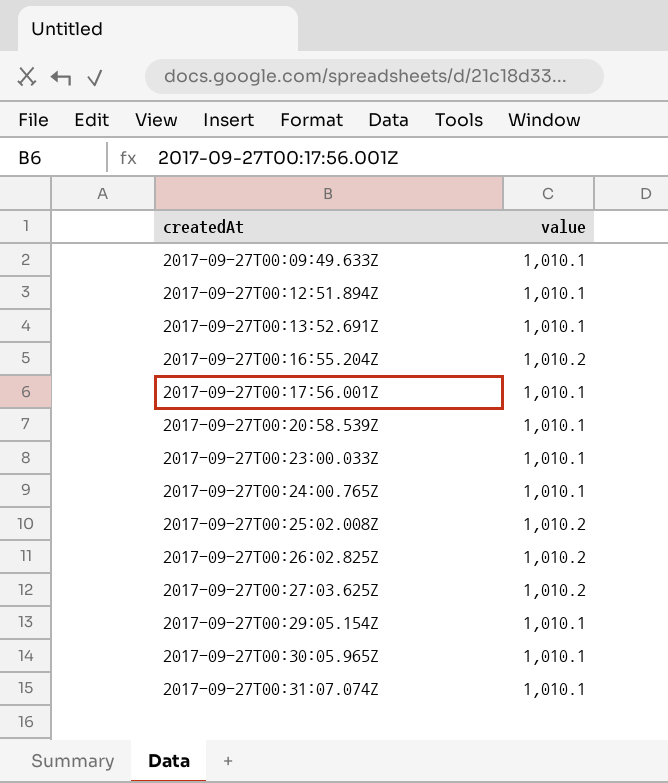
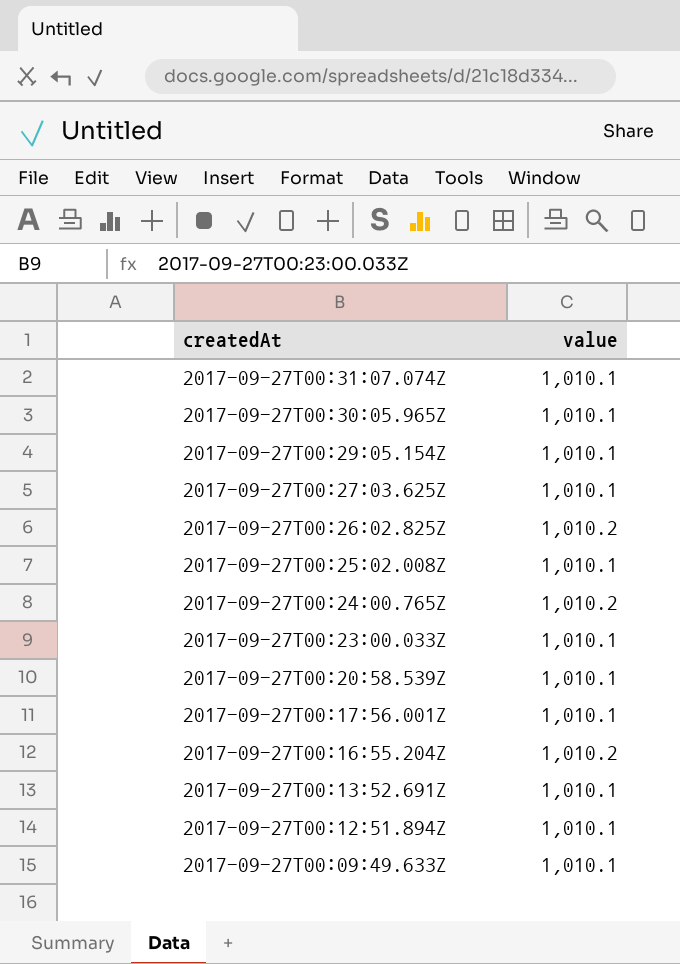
row order: createdAt ascending -> createdAt descending
2017-09-27T00:27:03.625Z | value: 1,010.2 -> 1,010.1
2017-09-27T00:25:02.008Z | value: 1,010.2 -> 1,010.1
2017-09-27T00:24:00.765Z | value: 1,010.1 -> 1,010.2

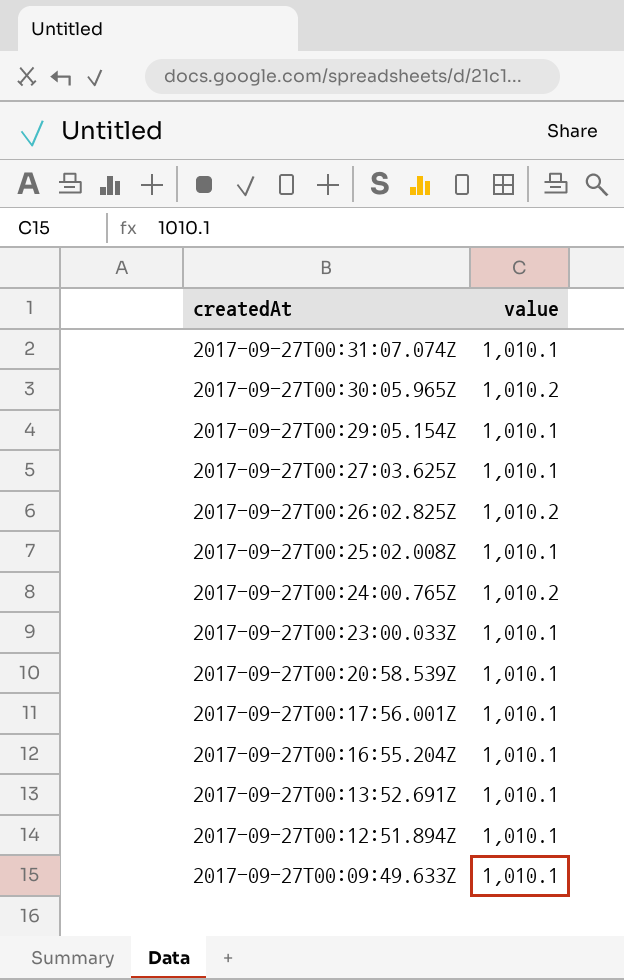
2017-09-27T00:30:05.965Z | value: 1,010.1 -> 1,010.2
2017-09-27T00:16:55.204Z | value: 1,010.2 -> 1,010.1

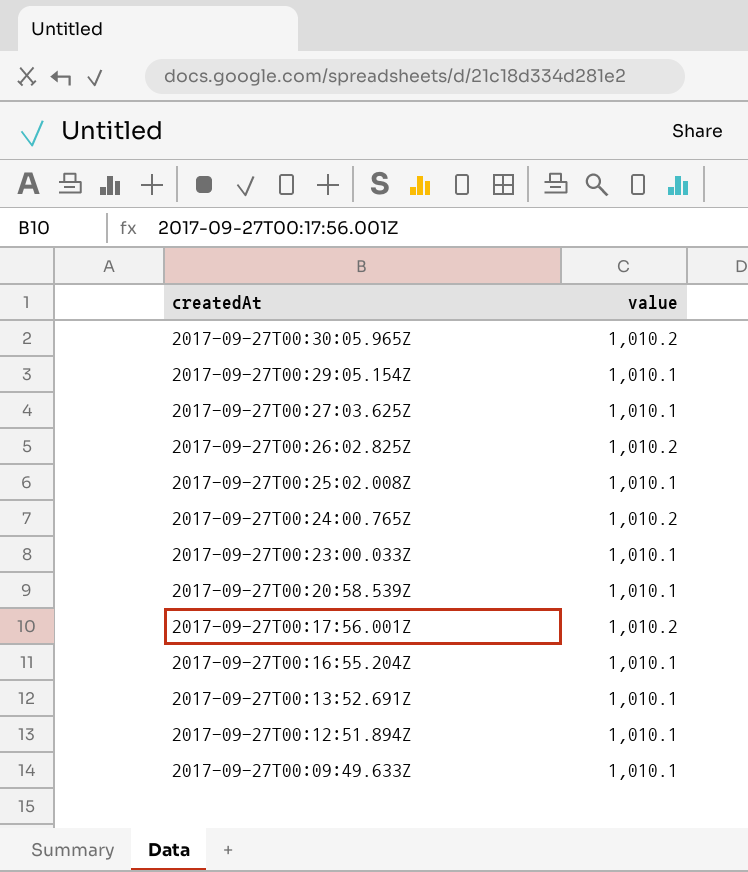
row 2017-09-27T00:31:07.074Z: 1,010.1 -> none
2017-09-27T00:17:56.001Z | value: 1,010.1 -> 1,010.2

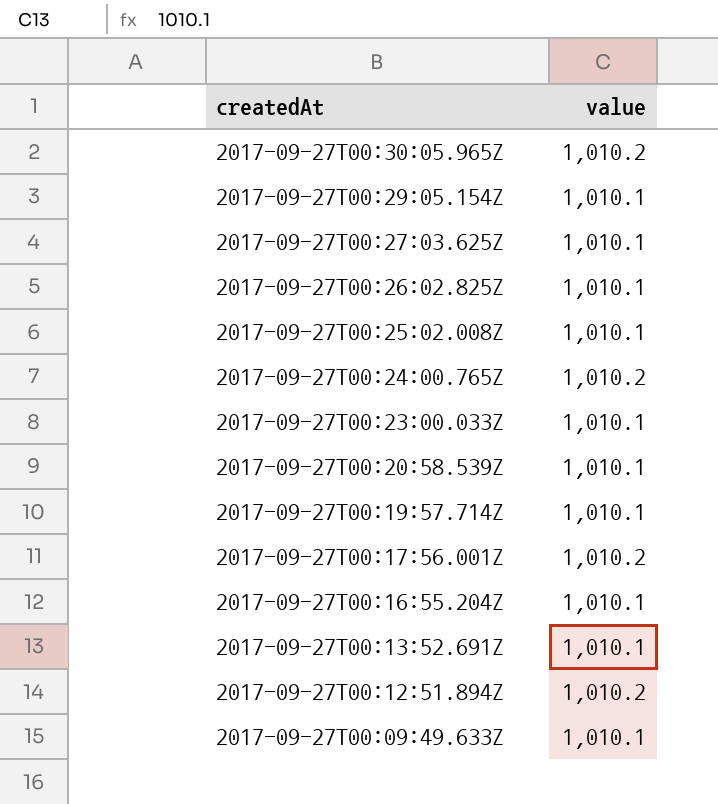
2017-09-27T00:26:02.825Z | value: 1,010.2 -> 1,010.1
row 2017-09-27T00:19:57.714Z: none -> 1,010.1
2017-09-27T00:12:51.894Z | value: 1,010.1 -> 1,010.2

